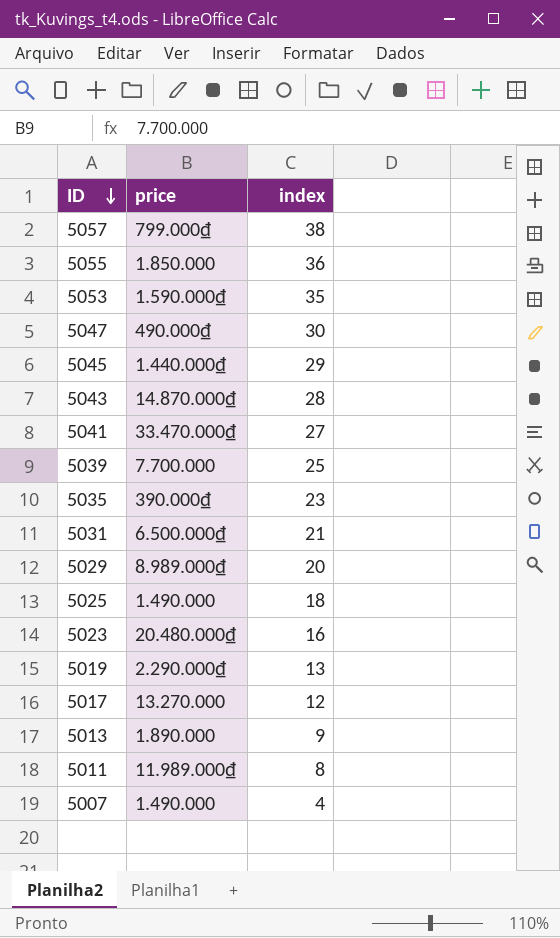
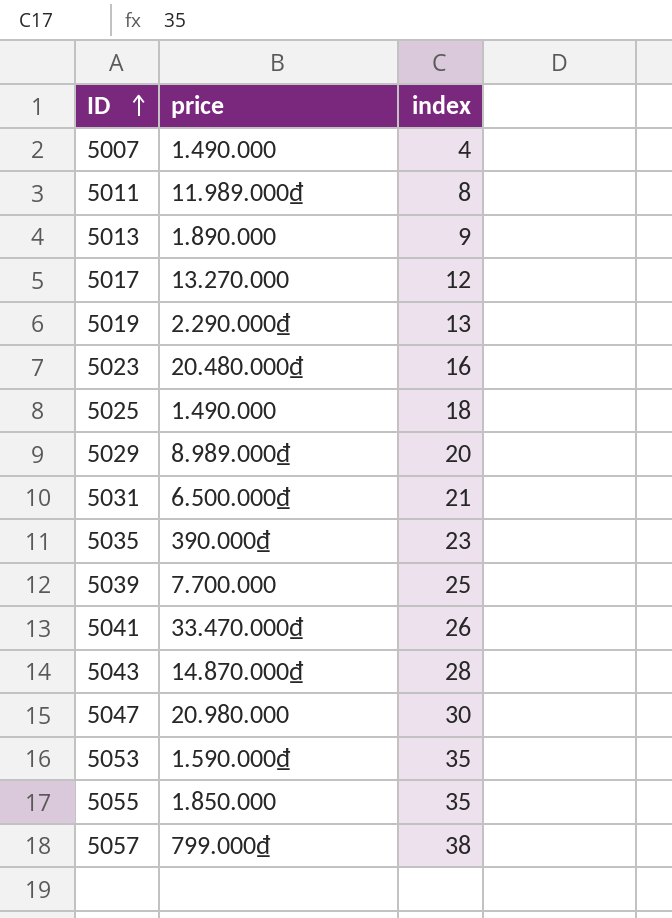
row order: ID descending -> ID ascending
row 5045: 1.440.000₫ | 29 -> none
5041 | index: 27 -> 26
5047 | price: 490.000₫ -> 20.980.000
5055 | index: 36 -> 35

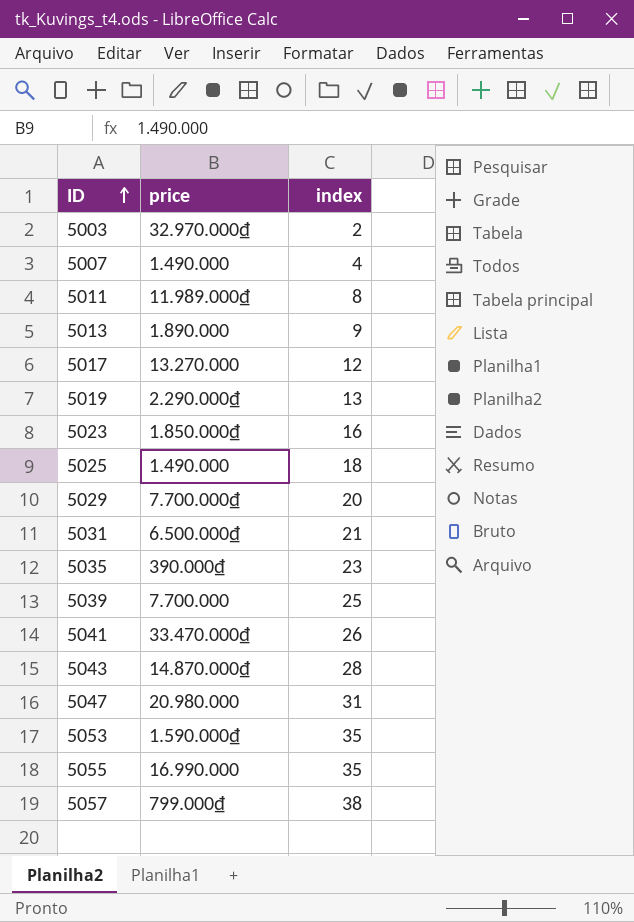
row 5003: none -> 32.970.000₫ | 2
5023 | price: 20.480.000₫ -> 1.850.000₫
5029 | price: 8.989.000₫ -> 7.700.000₫
5047 | index: 30 -> 31
5055 | price: 1.850.000 -> 16.990.000

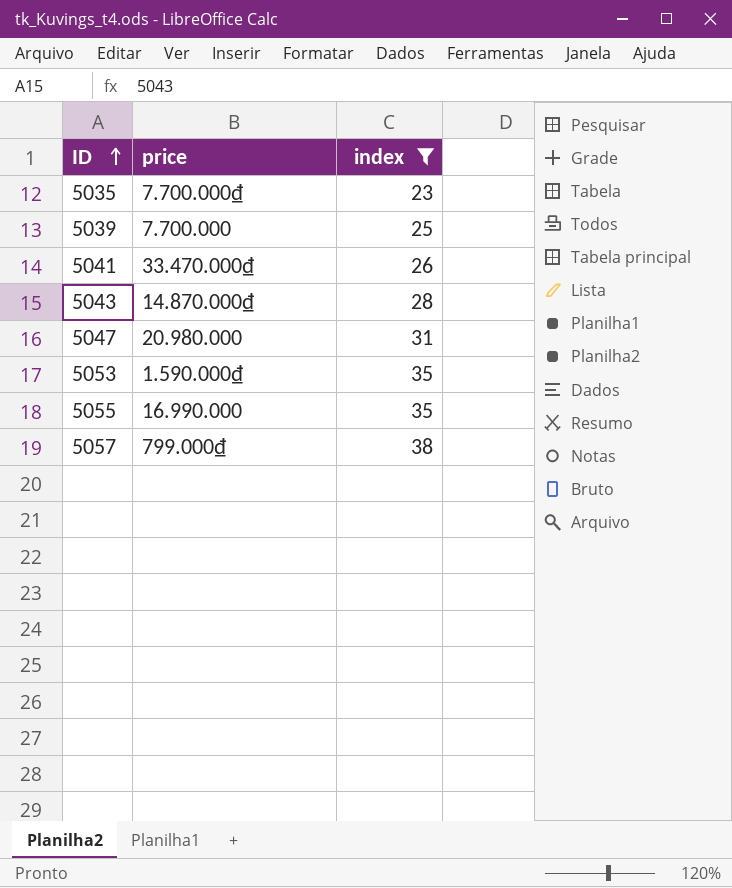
filter: none -> index >= 23
5035 | price: 390.000₫ -> 7.700.000₫

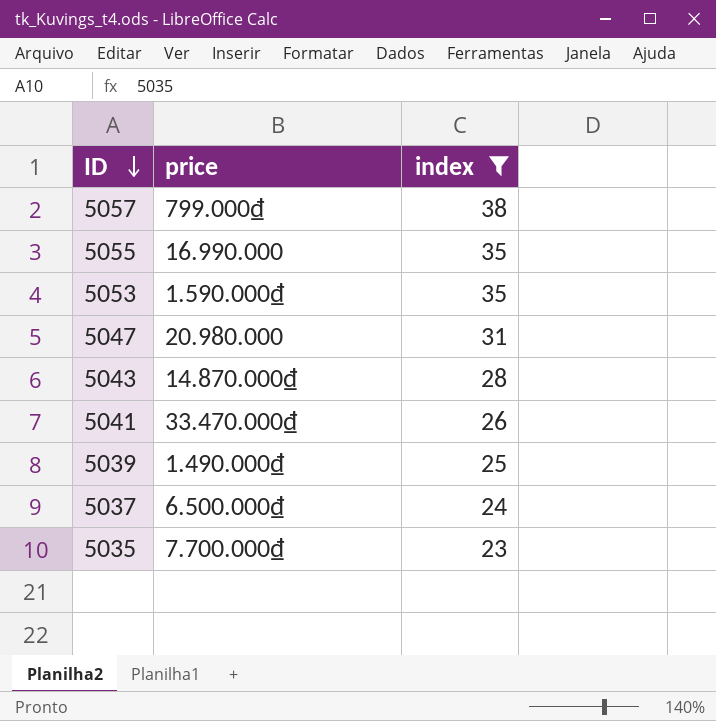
row order: ID ascending -> ID descending
5039 | price: 7.700.000 -> 1.490.000₫
row 5037: none -> 6.500.000₫ | 24

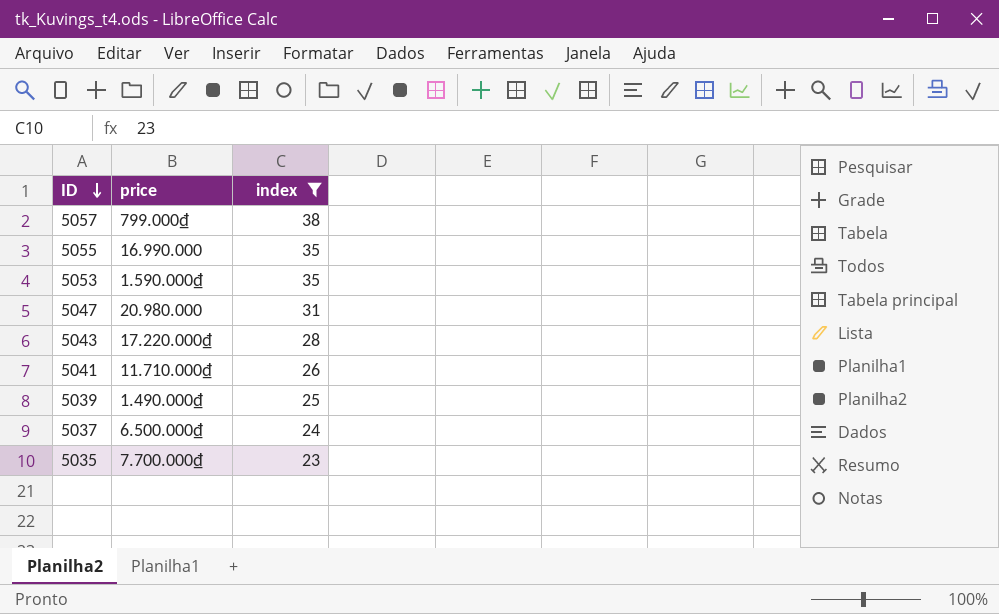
5043 | price: 14.870.000₫ -> 17.220.000₫
5041 | price: 33.470.000₫ -> 11.710.000₫

